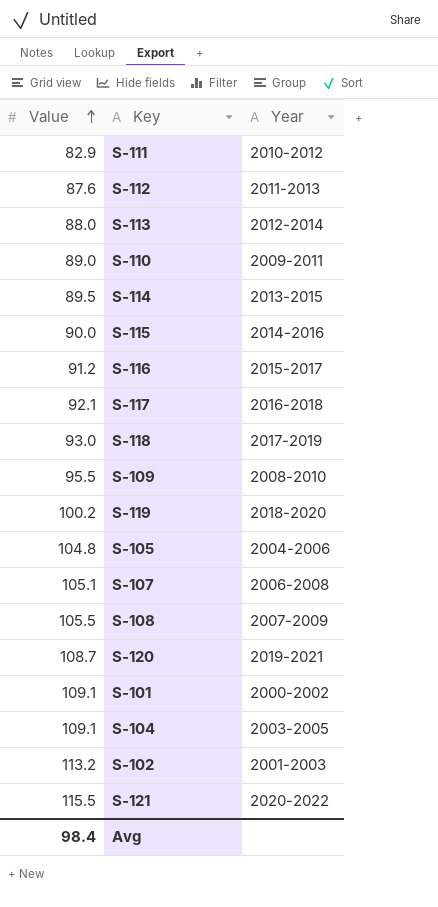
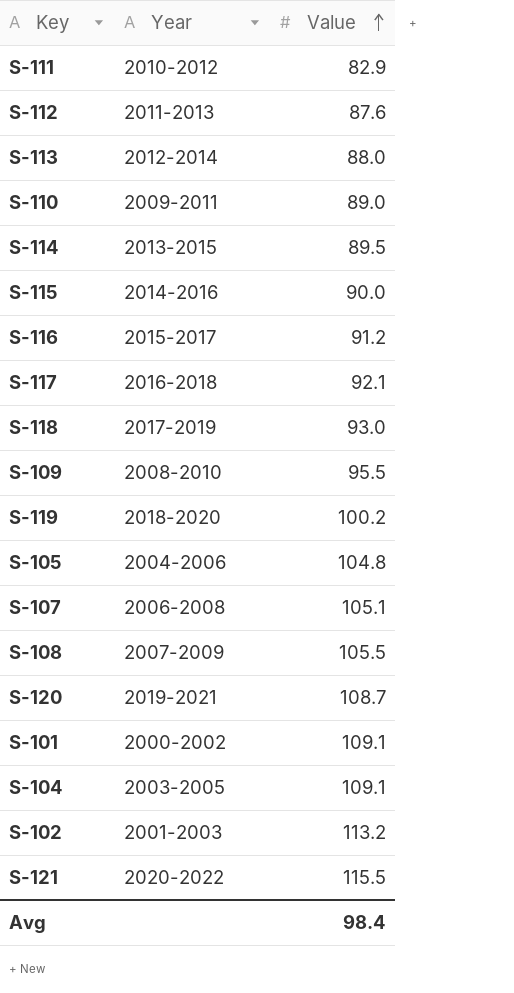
column Value | position: 1 -> 3

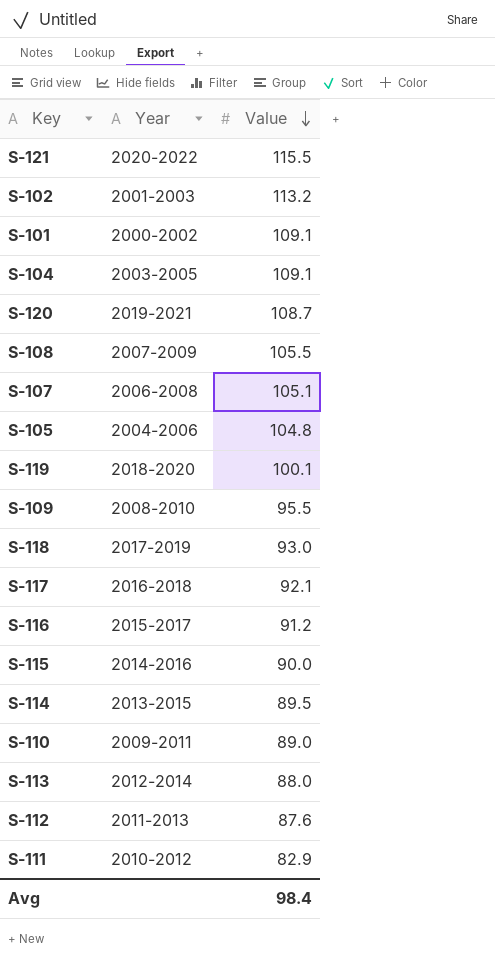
row order: Value ascending -> Value descending
S-119 | Value: 100.2 -> 100.1

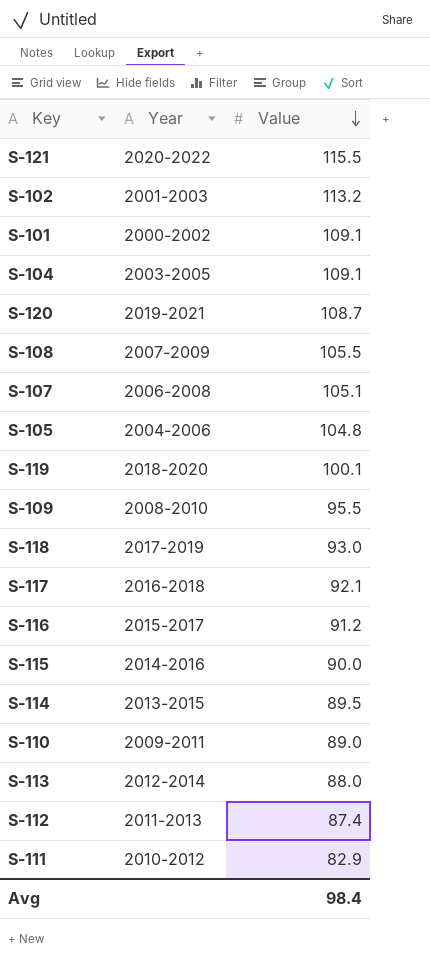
S-112 | Value: 87.6 -> 87.4

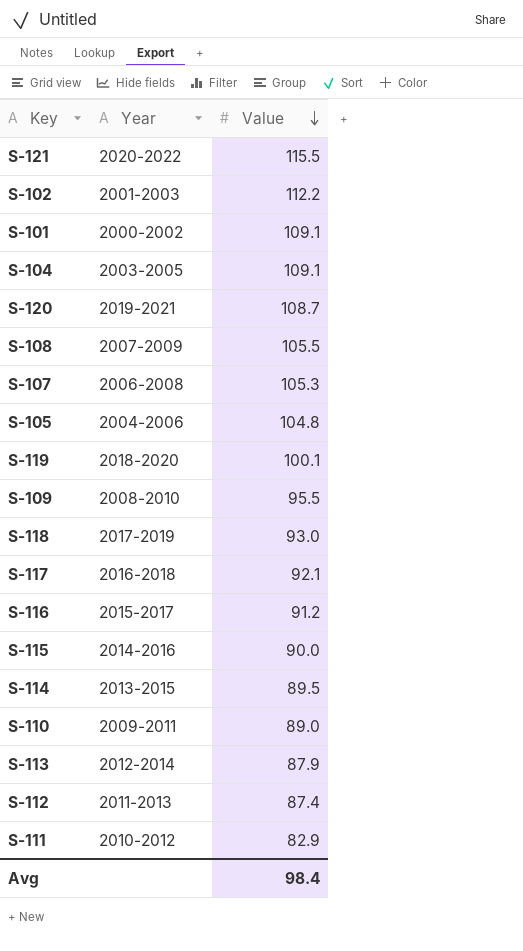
S-102 | Value: 113.2 -> 112.2
S-107 | Value: 105.1 -> 105.3
S-113 | Value: 88.0 -> 87.9

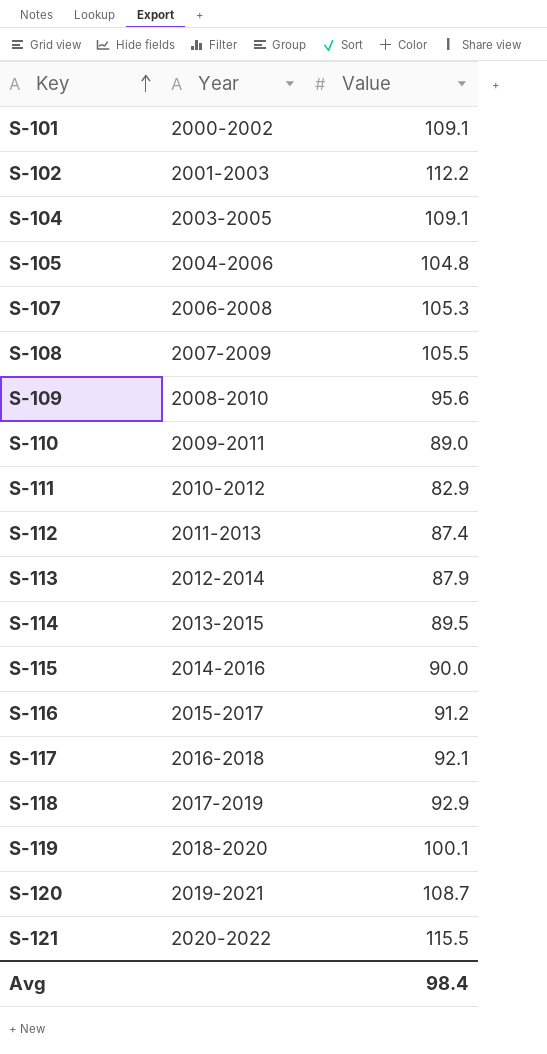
row order: Value descending -> Key ascending
S-109 | Value: 95.5 -> 95.6
S-118 | Value: 93.0 -> 92.9

